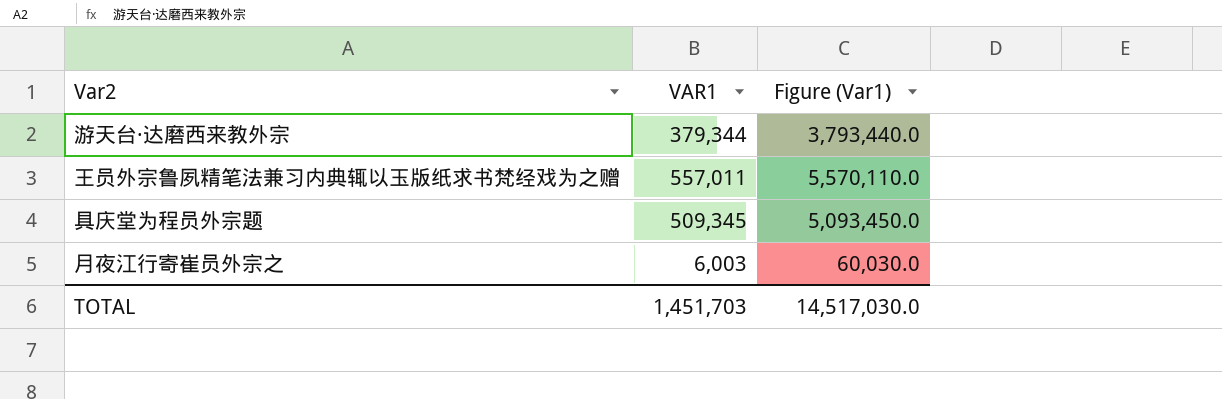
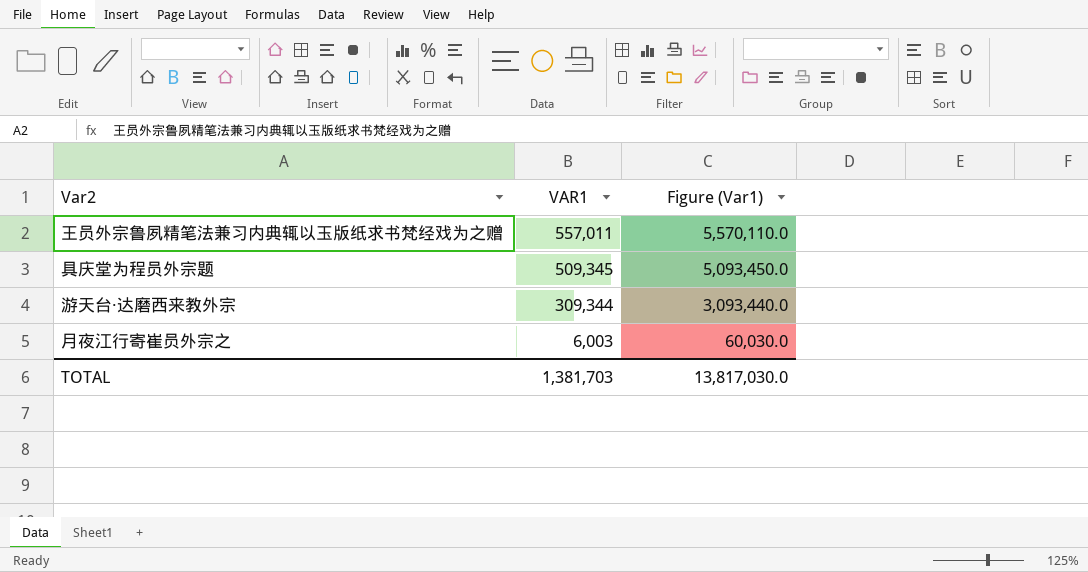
row order: none -> VAR1 descending
游天台·达磨西来教外宗 | VAR1: 379,344 -> 309,344
游天台·达磨西来教外宗 | Figure (Var1): 3,793,440.0 -> 3,093,440.0
TOTAL | VAR1: 1,451,703 -> 1,381,703
TOTAL | Figure (Var1): 14,517,030.0 -> 13,817,030.0

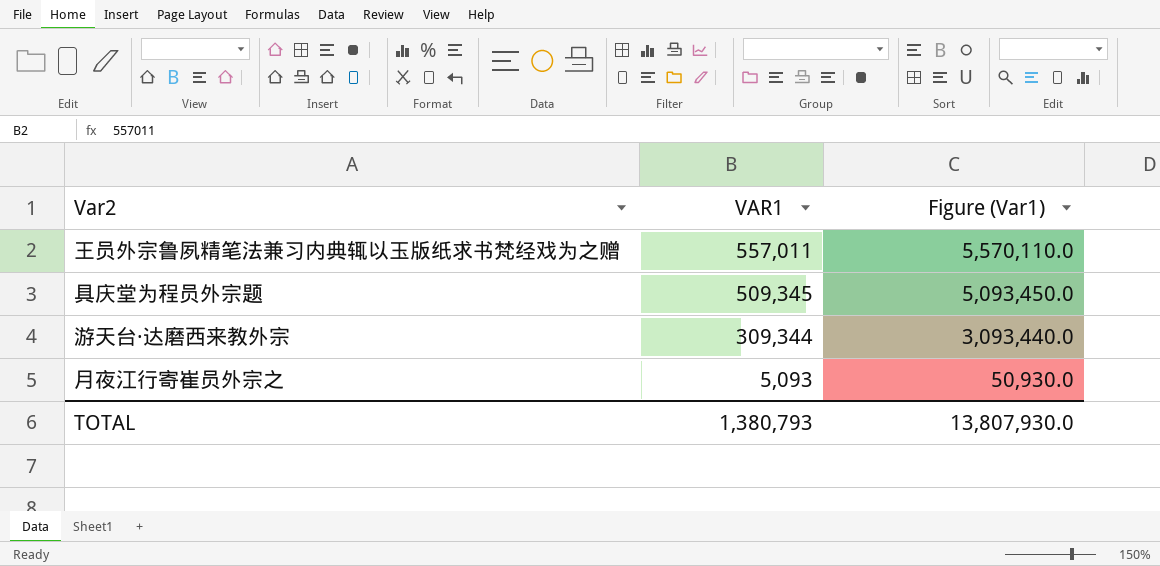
月夜江行寄崔员外宗之 | VAR1: 6,003 -> 5,093
月夜江行寄崔员外宗之 | Figure (Var1): 60,030.0 -> 50,930.0
TOTAL | VAR1: 1,381,703 -> 1,380,793
TOTAL | Figure (Var1): 13,817,030.0 -> 13,807,930.0

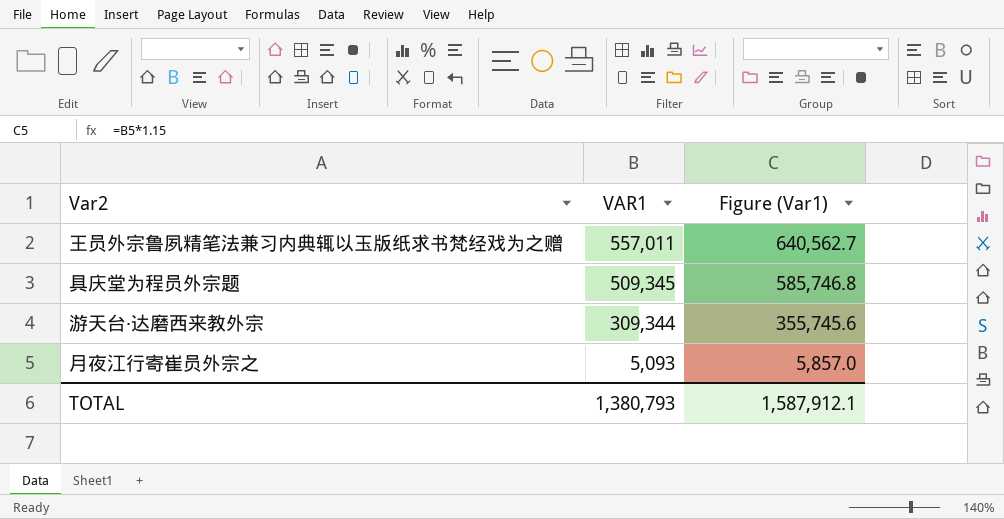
column Figure (Var1) | formula: [VAR1] * 10 -> [VAR1] * 1.15
TOTAL | Figure (Var1): 13,807,930.0 -> 1,587,912.1

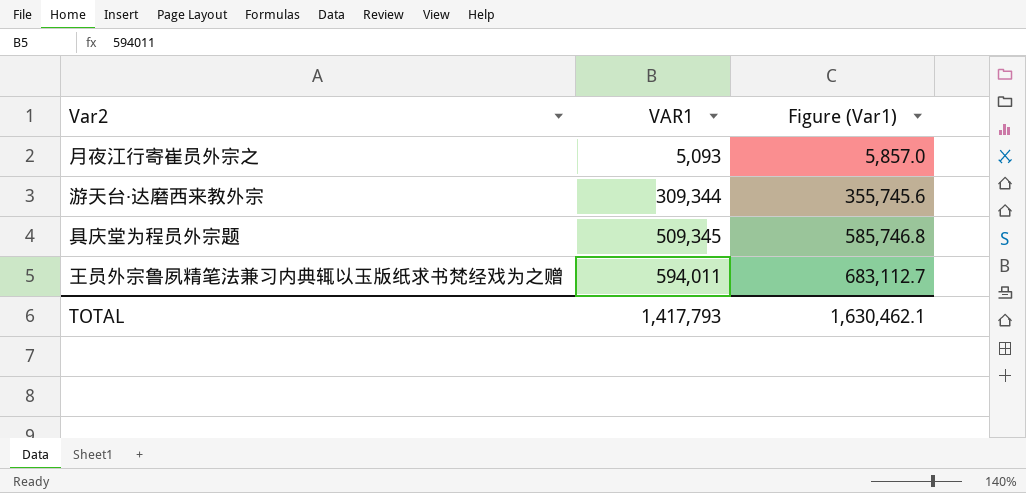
row order: VAR1 descending -> VAR1 ascending
王员外宗鲁夙精笔法兼习内典辄以玉版纸求书梵经戏为之赠 | VAR1: 557,011 -> 594,011
王员外宗鲁夙精笔法兼习内典辄以玉版纸求书梵经戏为之赠 | Figure (Var1): 640,562.7 -> 683,112.7
TOTAL | VAR1: 1,380,793 -> 1,417,793
TOTAL | Figure (Var1): 1,587,912.1 -> 1,630,462.1

